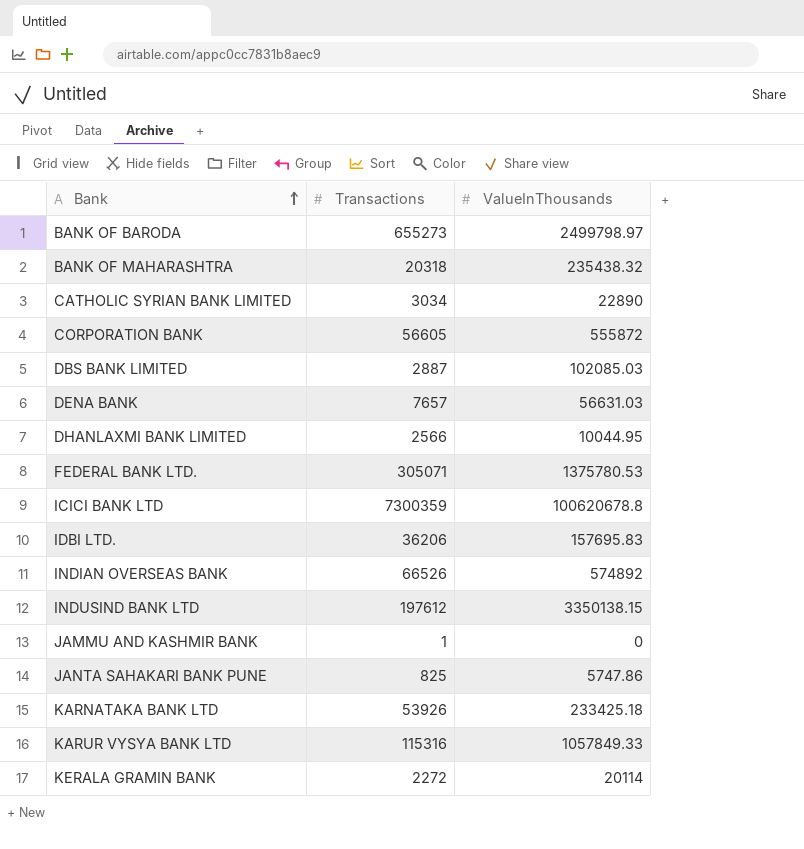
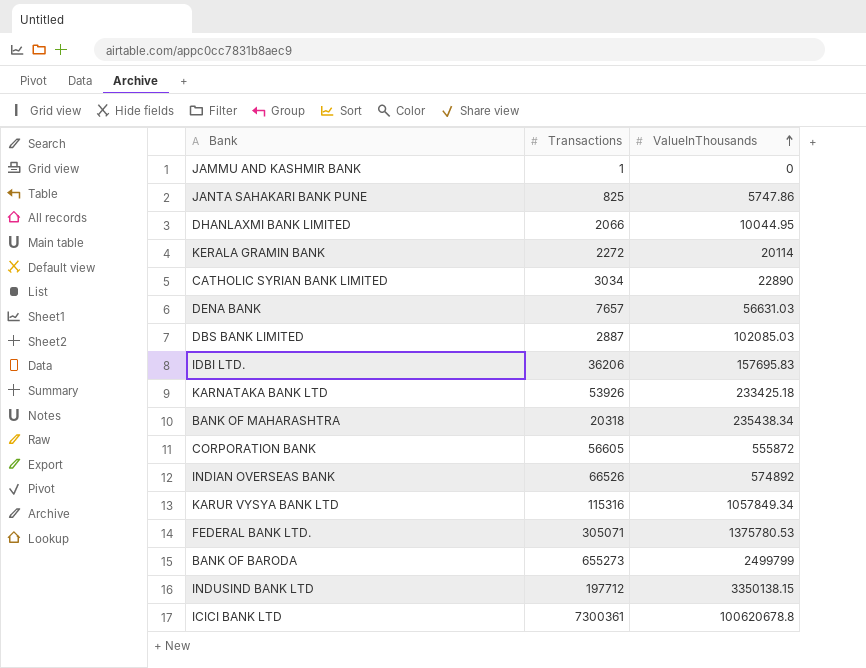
row order: Bank ascending -> ValueInThousands ascending
DHANLAXMI BANK LIMITED | Transactions: 2566 -> 2066
BANK OF MAHARASHTRA | ValueInThousands: 235438.32 -> 235438.34
KARUR VYSYA BANK LTD | ValueInThousands: 1057849.33 -> 1057849.34
BANK OF BARODA | ValueInThousands: 2499798.97 -> 2499799
INDUSIND BANK LTD | Transactions: 197612 -> 197712
ICICI BANK LTD | Transactions: 7300359 -> 7300361

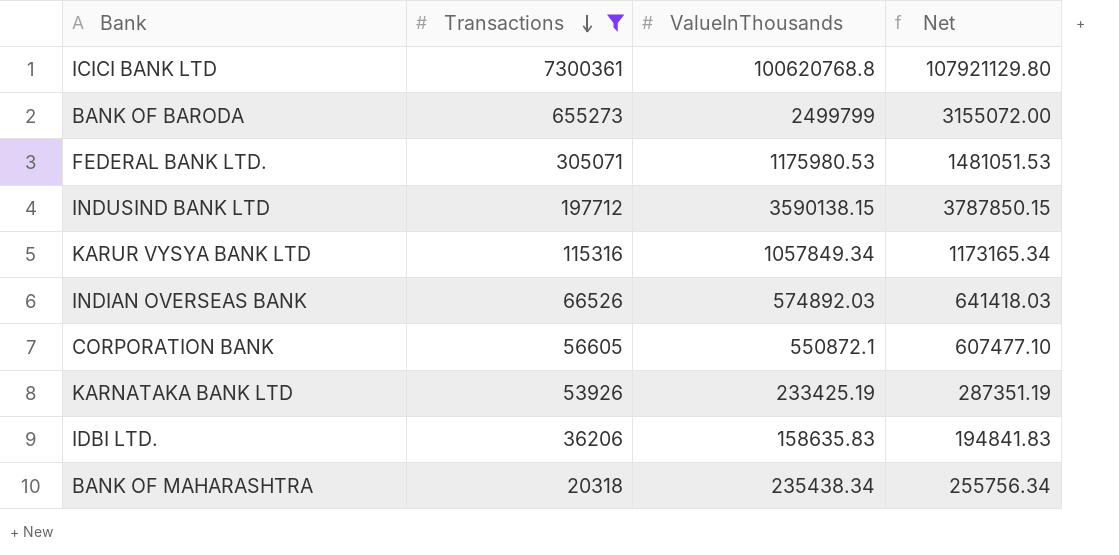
filter: none -> Transactions >= 20318
row order: ValueInThousands ascending -> Transactions descending
column Net | formula: none -> [Transactions] + [ValueInThousands]
ICICI BANK LTD | ValueInThousands: 100620678.8 -> 100620768.8
FEDERAL BANK LTD. | ValueInThousands: 1375780.53 -> 1175980.53
INDUSIND BANK LTD | ValueInThousands: 3350138.15 -> 3590138.15
INDIAN OVERSEAS BANK | ValueInThousands: 574892 -> 574892.03
CORPORATION BANK | ValueInThousands: 555872 -> 550872.1
KARNATAKA BANK LTD | ValueInThousands: 233425.18 -> 233425.19
IDBI LTD. | ValueInThousands: 157695.83 -> 158635.83

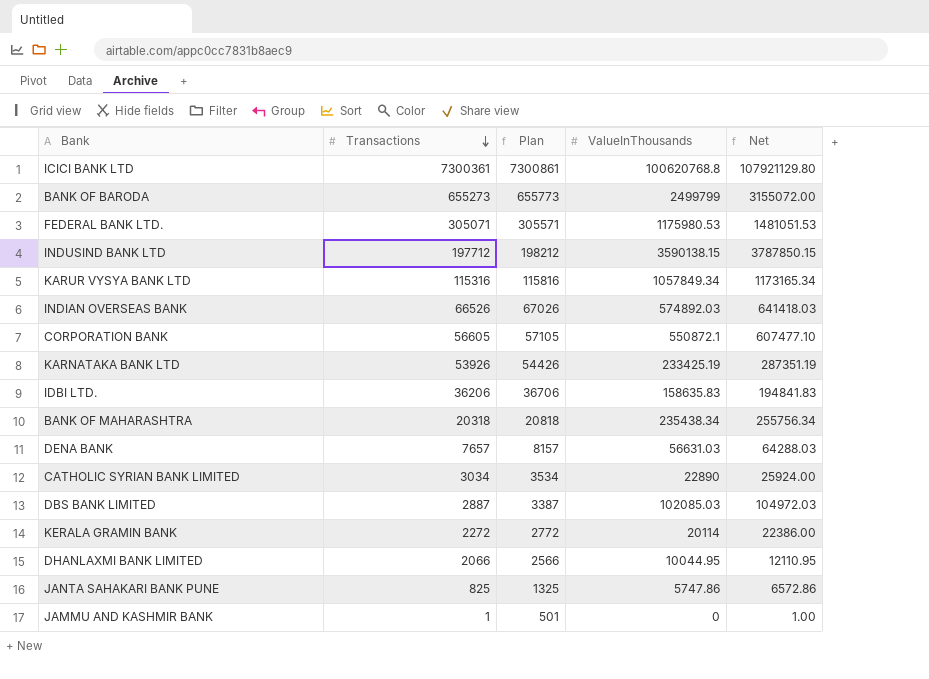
filter: Transactions >= 20318 -> none
column Plan | formula: none -> [Transactions] + 500

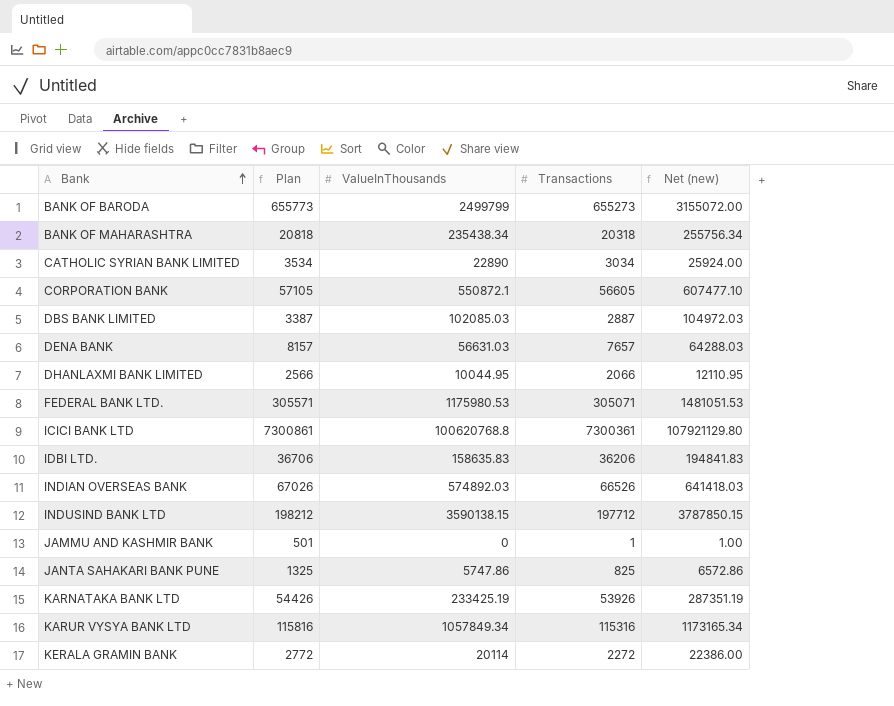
row order: Transactions descending -> Bank ascending
column Transactions | position: 2 -> 4
column name: Net -> Net (new)

